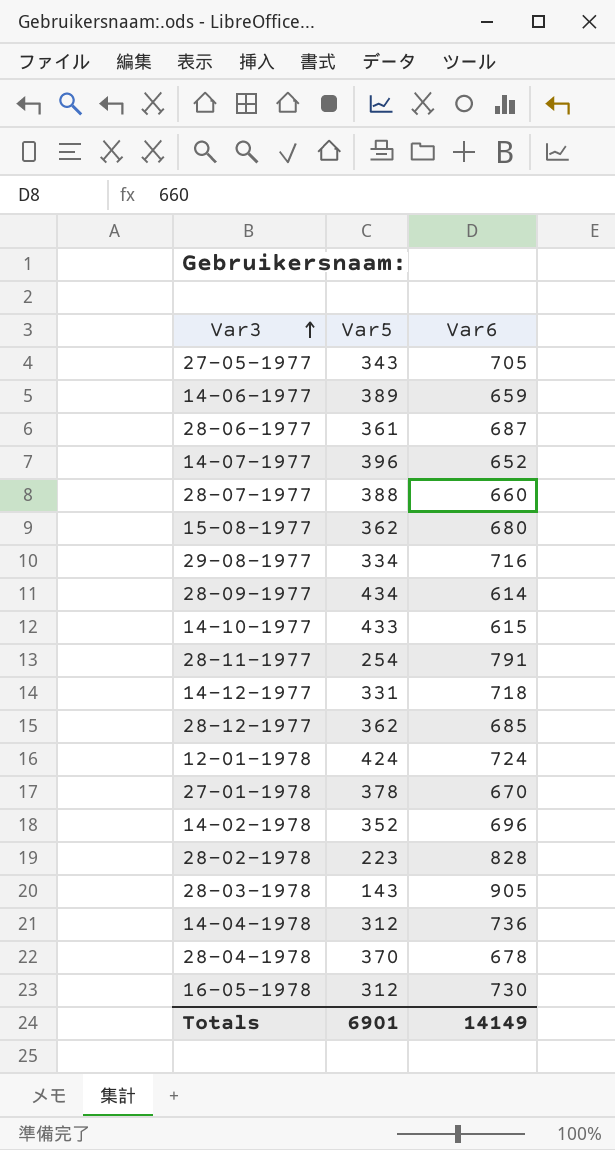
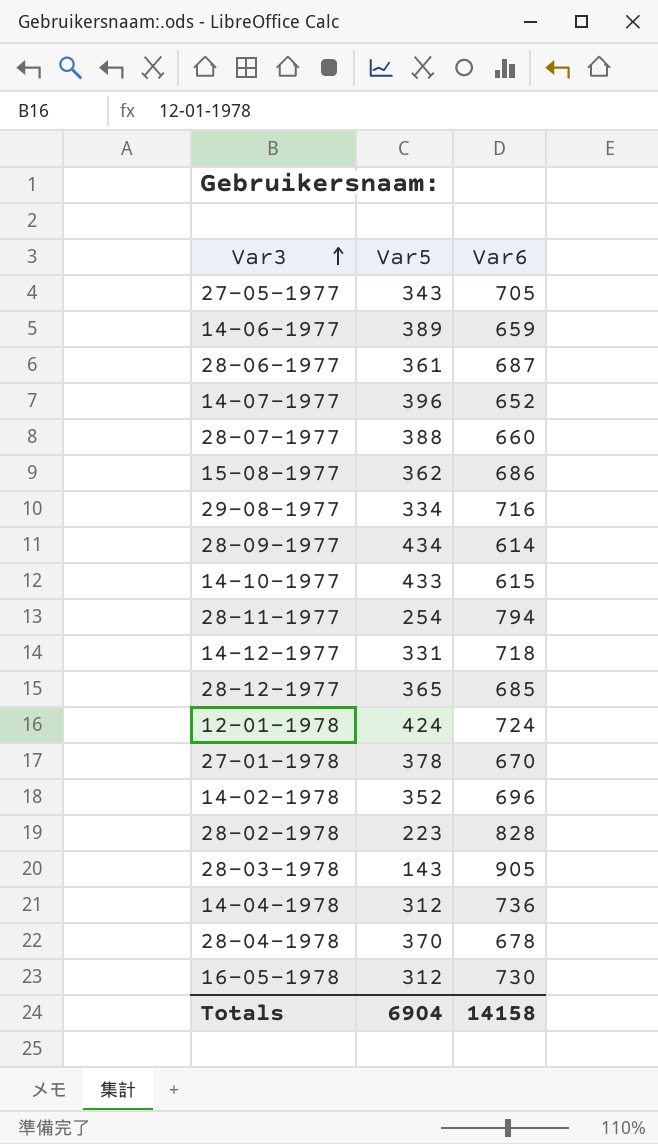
15-08-1977 | Var6: 680 -> 686
28-11-1977 | Var6: 791 -> 794
28-12-1977 | Var5: 362 -> 365
Totals | Var5: 6901 -> 6904
Totals | Var6: 14149 -> 14158

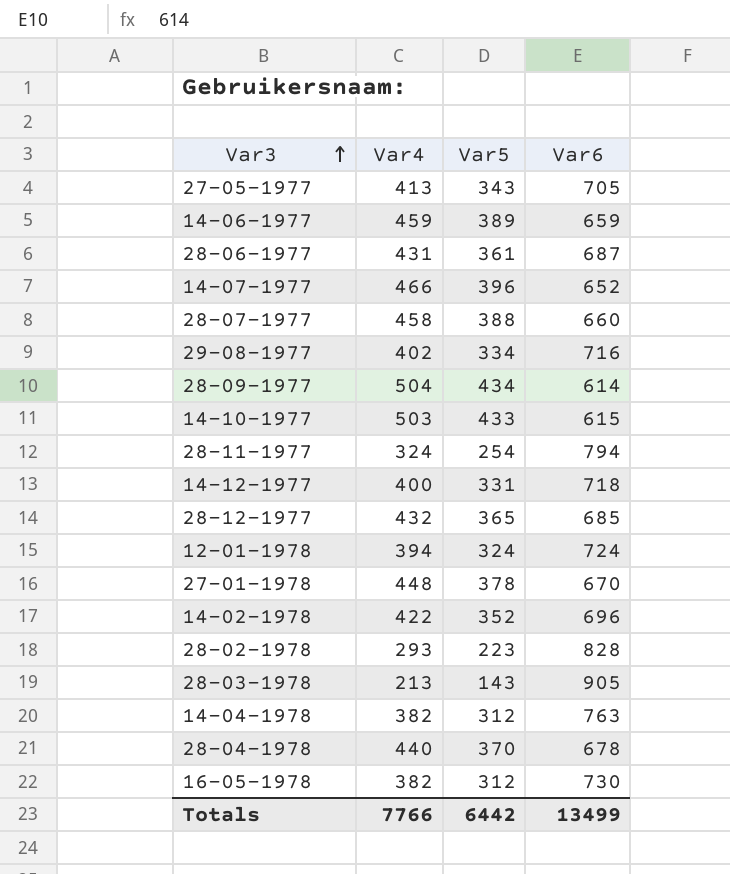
column Var4 | position: none -> 2
row 15-08-1977: 362 | 686 -> none
12-01-1978 | Var5: 424 -> 324
14-04-1978 | Var6: 736 -> 763
Totals | Var5: 6904 -> 6442
Totals | Var6: 14158 -> 13499

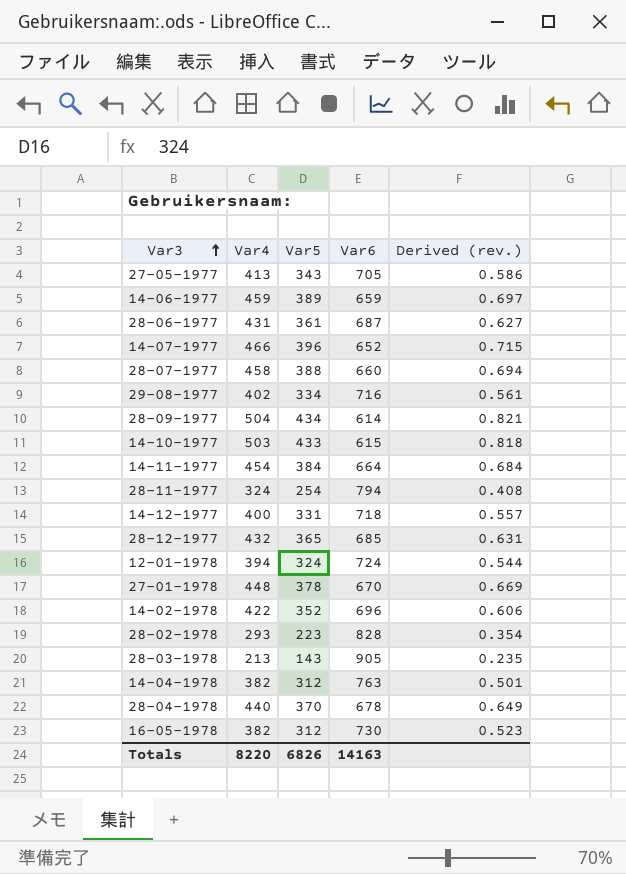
column Derived (rev.) | formula: none -> [Var4] / [Var6]
row 14-11-1977: none -> 454 | 384 | 664 | 0.684
Totals | Var4: 7766 -> 8220
Totals | Var5: 6442 -> 6826
Totals | Var6: 13499 -> 14163

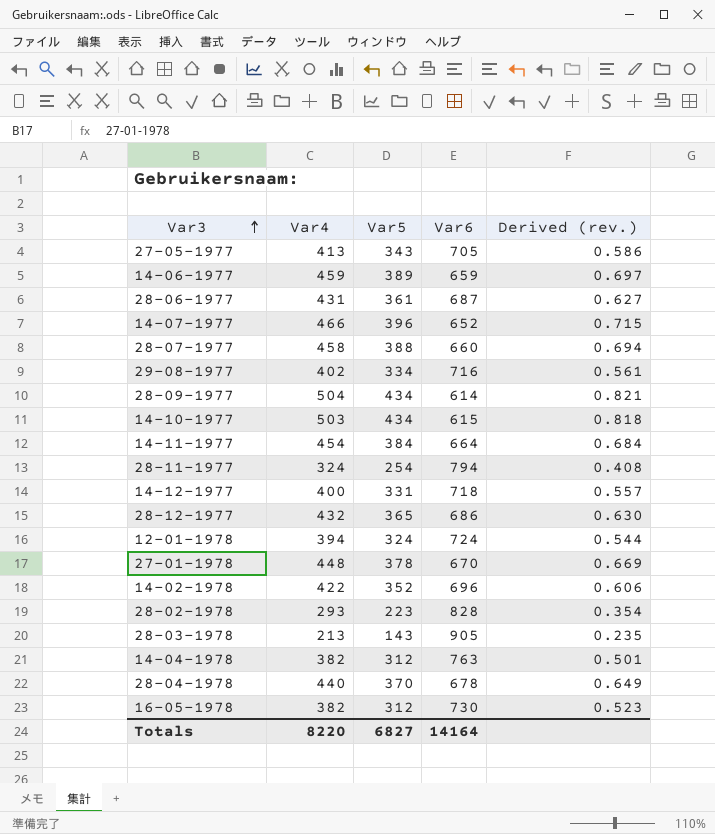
14-10-1977 | Var5: 433 -> 434
28-12-1977 | Var6: 685 -> 686
28-12-1977 | Derived (rev.): 0.631 -> 0.630
Totals | Var5: 6826 -> 6827
Totals | Var6: 14163 -> 14164

